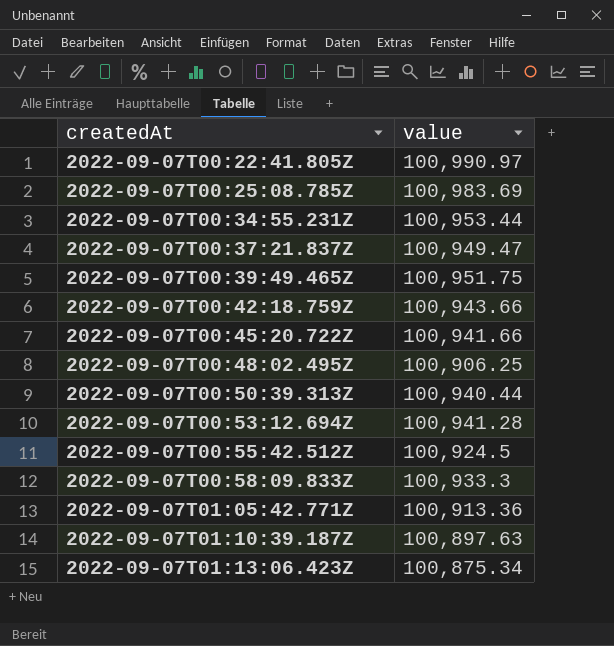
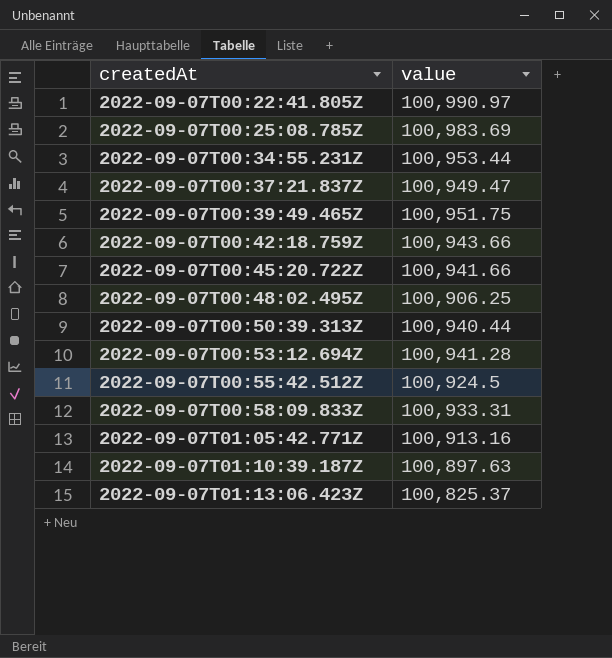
2022-09-07T00:58:09.833Z | value: 100,933.3 -> 100,933.31
2022-09-07T01:05:42.771Z | value: 100,913.36 -> 100,913.16
2022-09-07T01:13:06.423Z | value: 100,875.34 -> 100,825.37

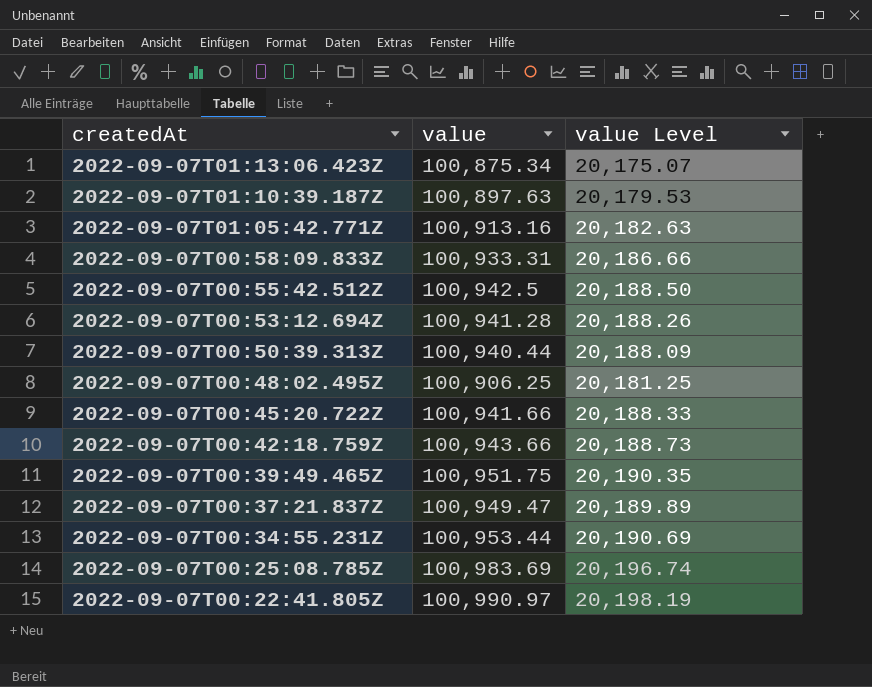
row order: createdAt ascending -> createdAt descending
column value Level | formula: none -> [value] * 0.2
2022-09-07T01:13:06.423Z | value: 100,825.37 -> 100,875.34
2022-09-07T00:55:42.512Z | value: 100,924.5 -> 100,942.5

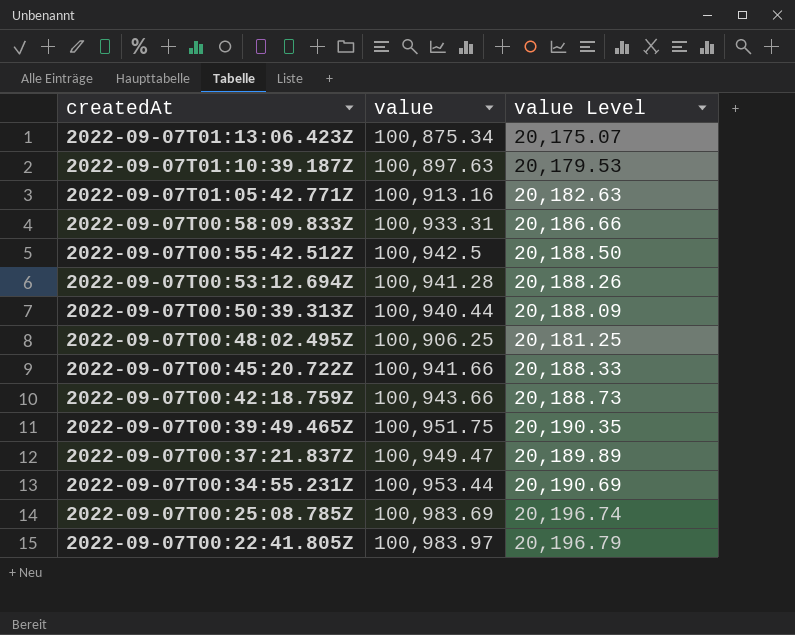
2022-09-07T00:22:41.805Z | value: 100,990.97 -> 100,983.97
2022-09-07T00:22:41.805Z | value Level: 20,198.19 -> 20,196.79

